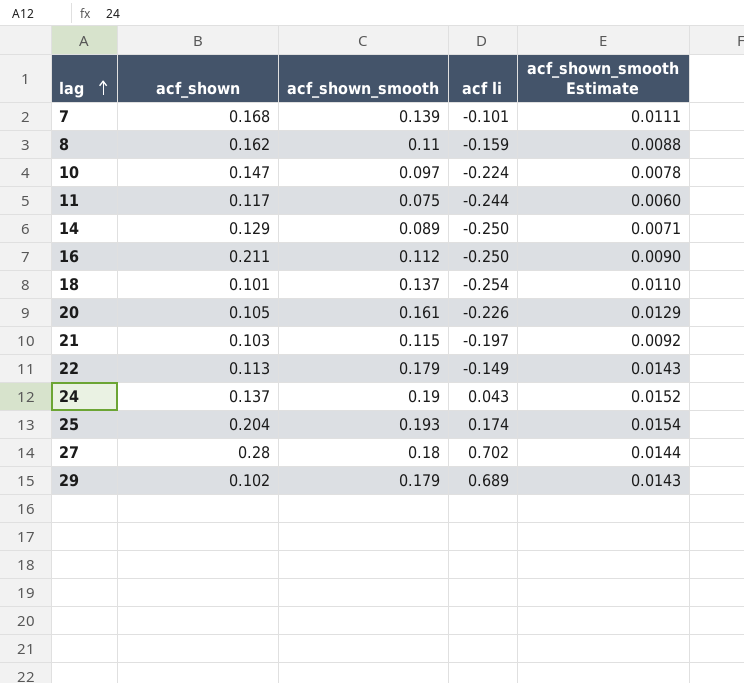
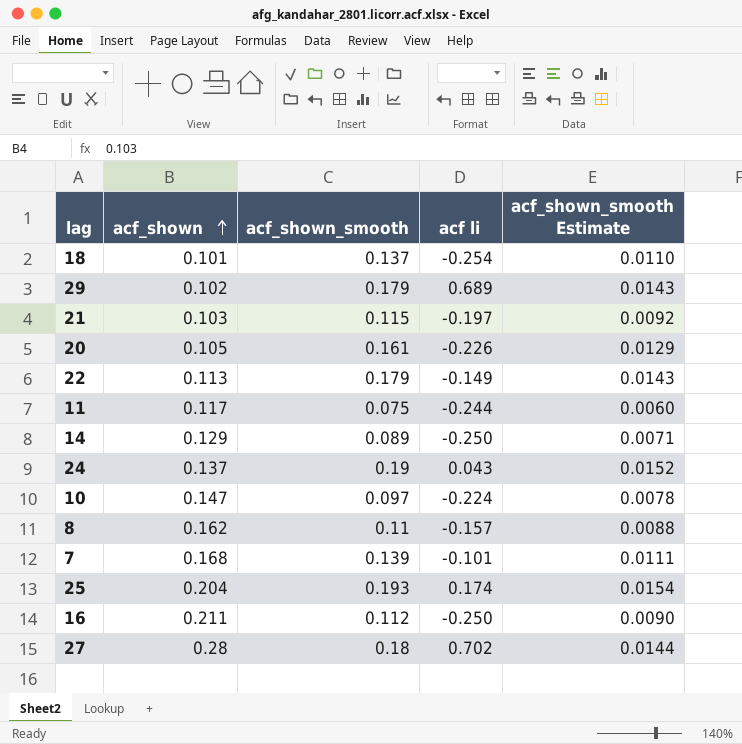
row order: lag ascending -> acf_shown ascending
8 | acf li: -0.159 -> -0.157

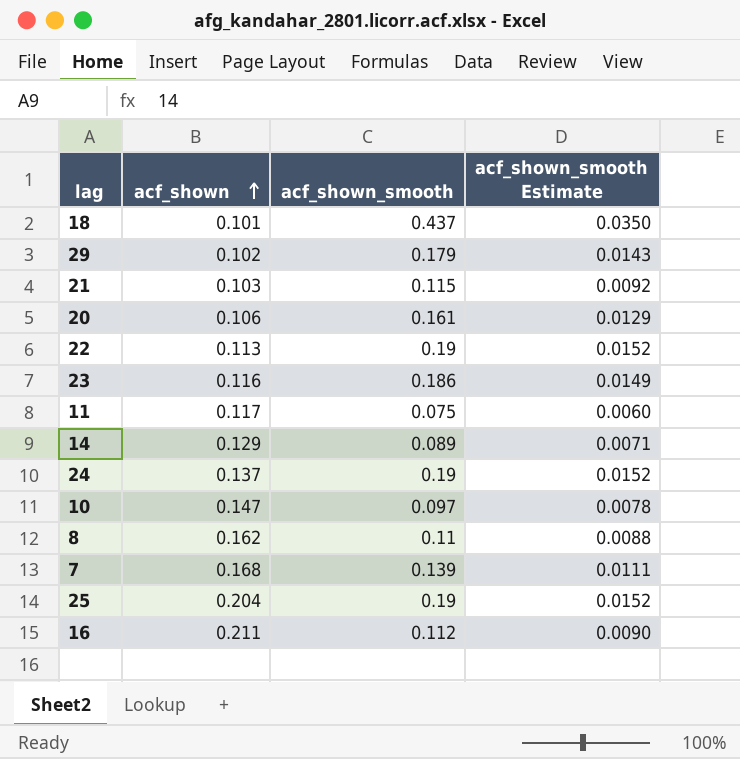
column acf li | position: 4 -> none
row 27: 0.28 | 0.18 | 0.702 | 0.0144 -> none
18 | acf_shown_smooth: 0.137 -> 0.437
18 | acf_shown_smooth Estimate: 0.0110 -> 0.0350
20 | acf_shown: 0.105 -> 0.106
22 | acf_shown_smooth: 0.179 -> 0.19
22 | acf_shown_smooth Estimate: 0.0143 -> 0.0152
row 23: none -> 0.116 | 0.186 | 0.0149
25 | acf_shown_smooth: 0.193 -> 0.19
25 | acf_shown_smooth Estimate: 0.0154 -> 0.0152

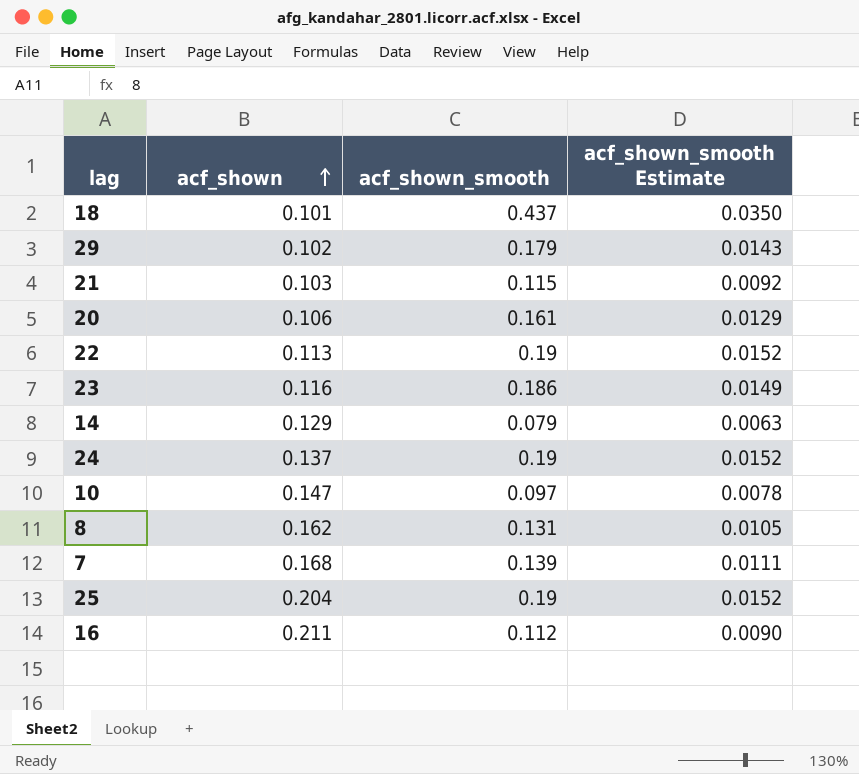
row 11: 0.117 | 0.075 | 0.0060 -> none
14 | acf_shown_smooth: 0.089 -> 0.079
14 | acf_shown_smooth Estimate: 0.0071 -> 0.0063
8 | acf_shown_smooth: 0.11 -> 0.131
8 | acf_shown_smooth Estimate: 0.0088 -> 0.0105

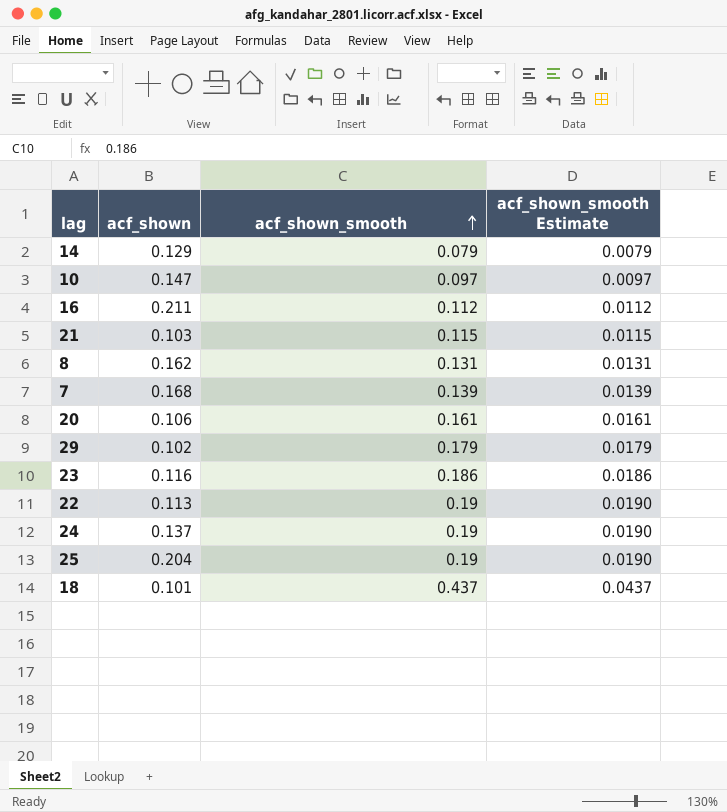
row order: acf_shown ascending -> acf_shown_smooth ascending
column acf_shown_smooth Estimate | formula: [acf_shown_smooth] * 0.08 -> [acf_shown_smooth] * 0.1

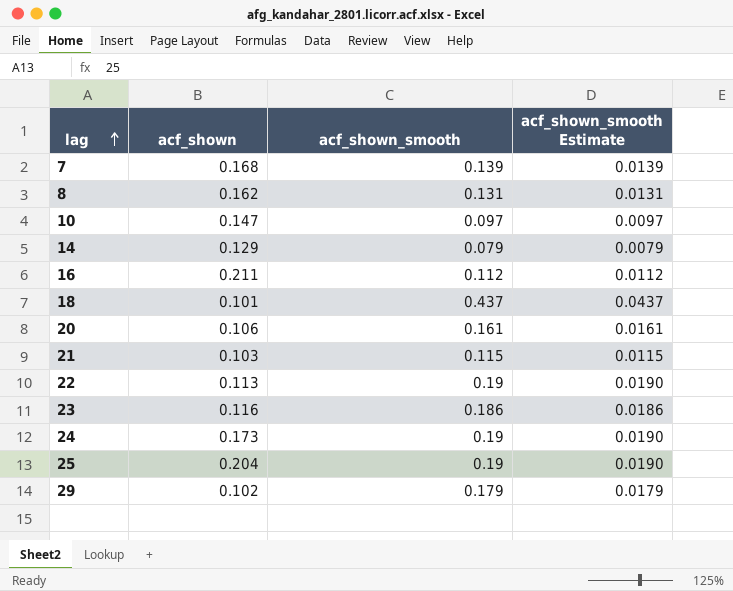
row order: acf_shown_smooth ascending -> lag ascending
24 | acf_shown: 0.137 -> 0.173

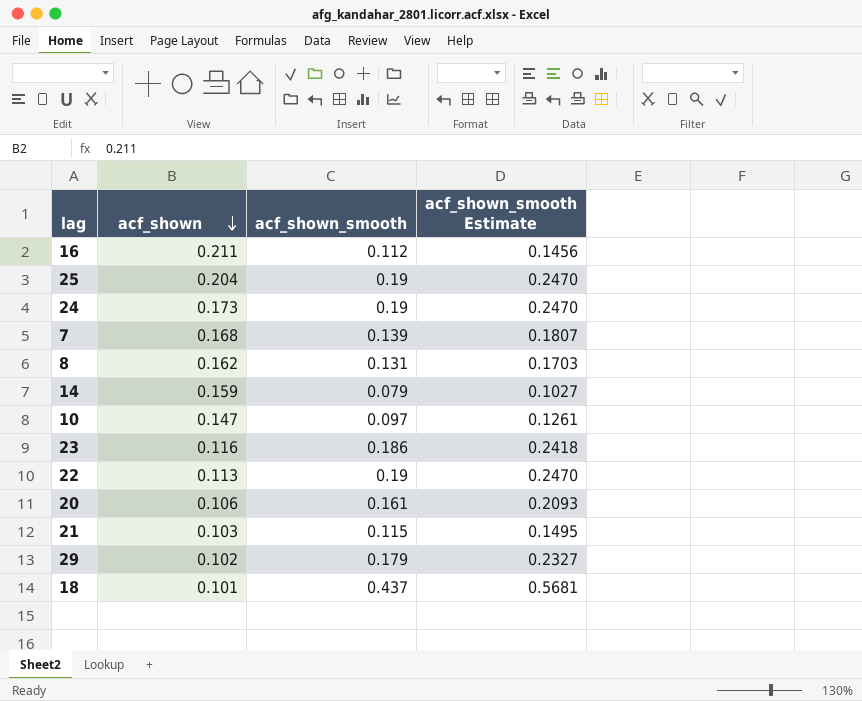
row order: lag ascending -> acf_shown descending
column acf_shown_smooth Estimate | formula: [acf_shown_smooth] * 0.1 -> [acf_shown_smooth] * 1.3
14 | acf_shown: 0.129 -> 0.159

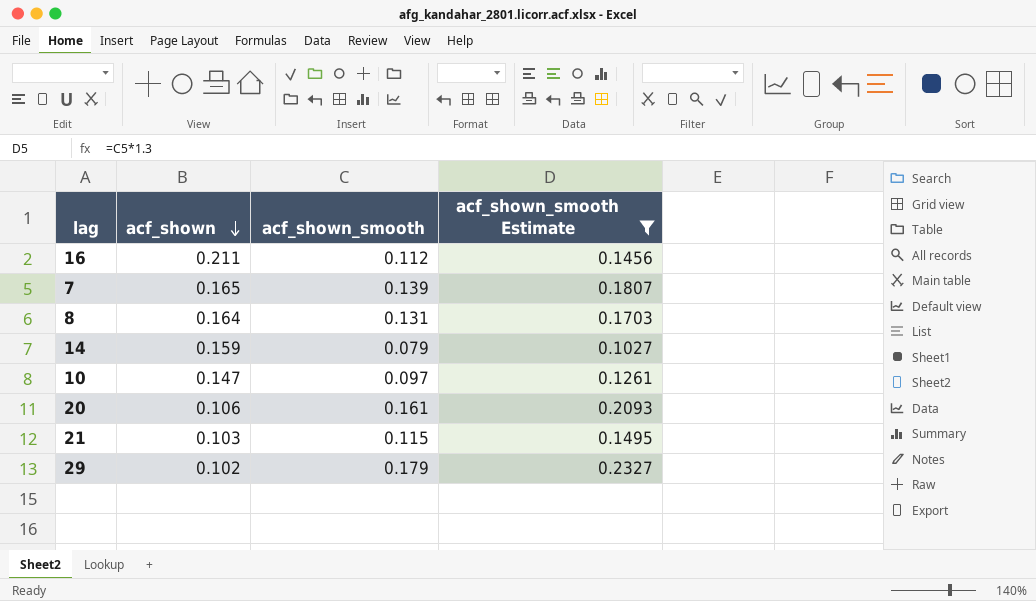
filter: none -> acf_shown_smooth Estimate <= 0.2327
7 | acf_shown: 0.168 -> 0.165
8 | acf_shown: 0.162 -> 0.164

